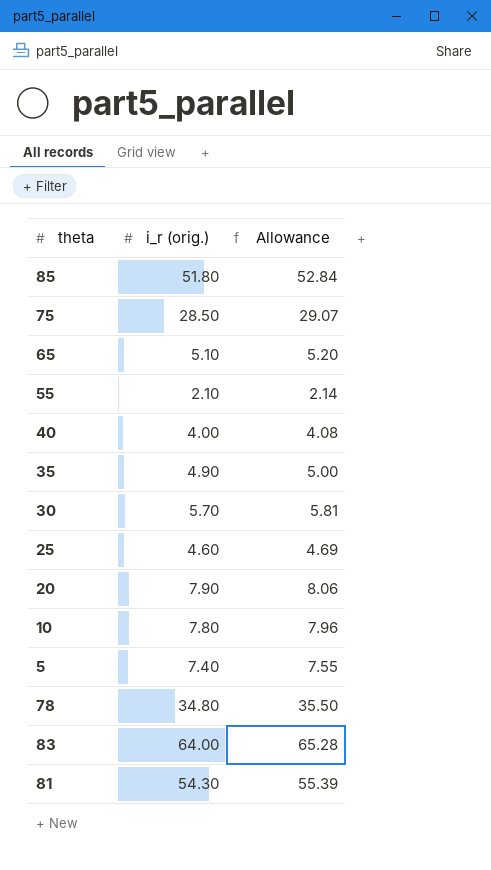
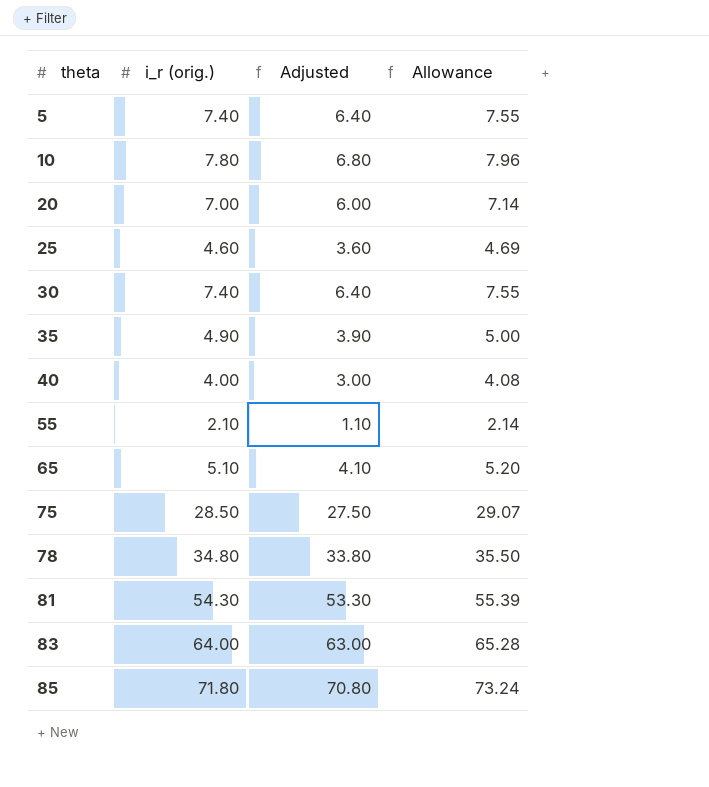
row order: none -> theta ascending
column Adjusted | formula: none -> [i_r (orig.)] - 1
20 | i_r (orig.): 7.90 -> 7.00
20 | Allowance: 8.06 -> 7.14
30 | i_r (orig.): 5.70 -> 7.40
30 | Allowance: 5.81 -> 7.55
85 | i_r (orig.): 51.80 -> 71.80
85 | Allowance: 52.84 -> 73.24

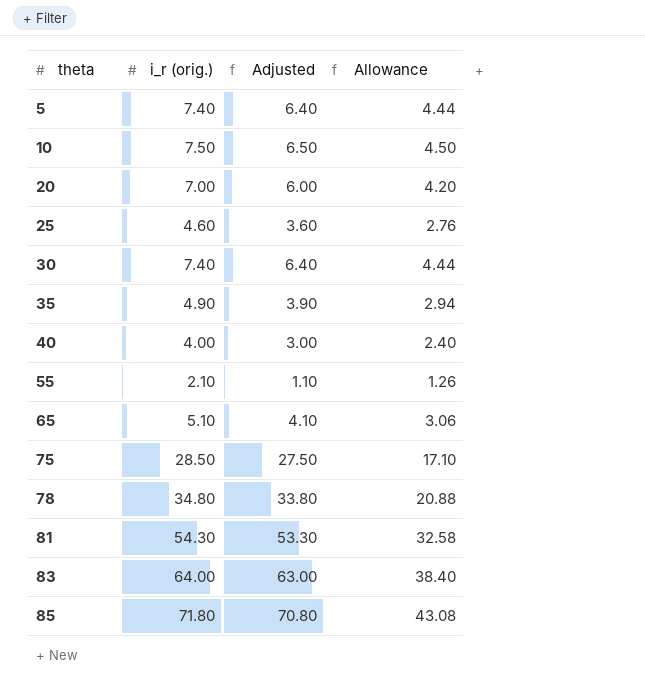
column Allowance | formula: [i_r (orig.)] * 1.02 -> [i_r (orig.)] * 0.6
10 | i_r (orig.): 7.80 -> 7.50
10 | Adjusted: 6.80 -> 6.50

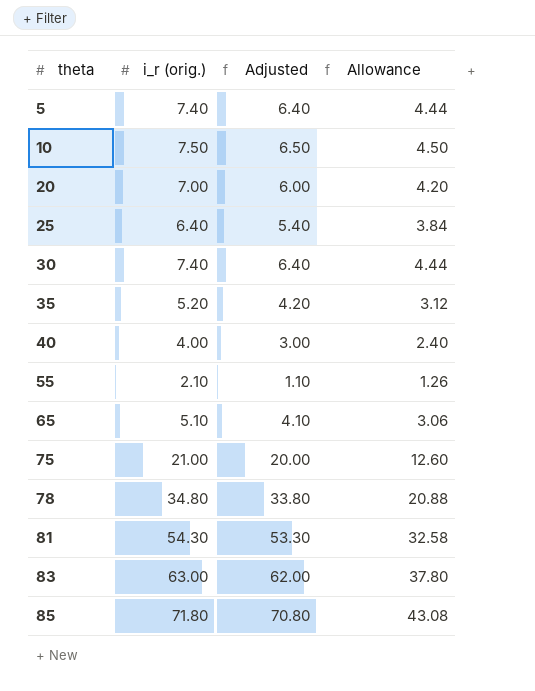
25 | i_r (orig.): 4.60 -> 6.40
25 | Adjusted: 3.60 -> 5.40
25 | Allowance: 2.76 -> 3.84
35 | i_r (orig.): 4.90 -> 5.20
35 | Adjusted: 3.90 -> 4.20
35 | Allowance: 2.94 -> 3.12
75 | i_r (orig.): 28.50 -> 21.00
75 | Adjusted: 27.50 -> 20.00
75 | Allowance: 17.10 -> 12.60
83 | i_r (orig.): 64.00 -> 63.00
83 | Adjusted: 63.00 -> 62.00
83 | Allowance: 38.40 -> 37.80

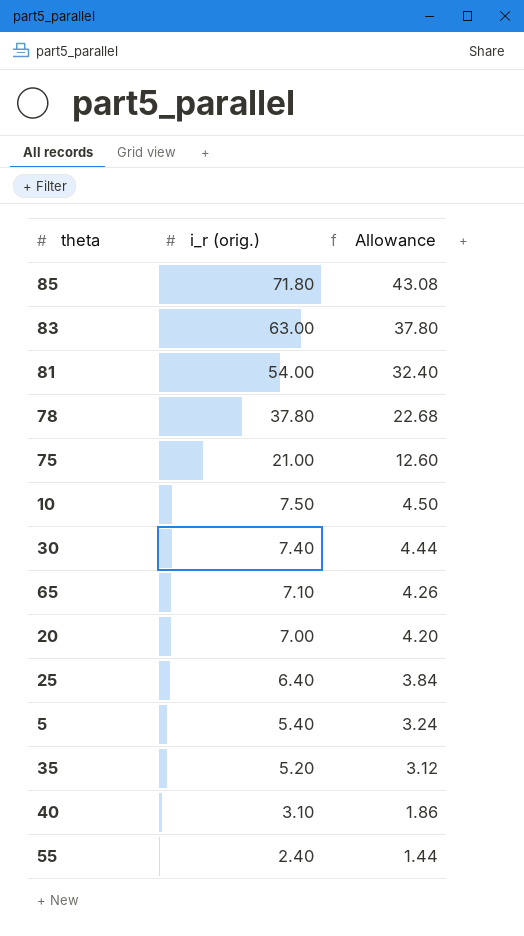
row order: theta ascending -> i_r (orig.) descending
column Adjusted | formula: [i_r (orig.)] - 1 -> none
81 | i_r (orig.): 54.30 -> 54.00
81 | Allowance: 32.58 -> 32.40
78 | i_r (orig.): 34.80 -> 37.80
78 | Allowance: 20.88 -> 22.68
65 | i_r (orig.): 5.10 -> 7.10
65 | Allowance: 3.06 -> 4.26
5 | i_r (orig.): 7.40 -> 5.40
5 | Allowance: 4.44 -> 3.24
40 | i_r (orig.): 4.00 -> 3.10
40 | Allowance: 2.40 -> 1.86
55 | i_r (orig.): 2.10 -> 2.40
55 | Allowance: 1.26 -> 1.44

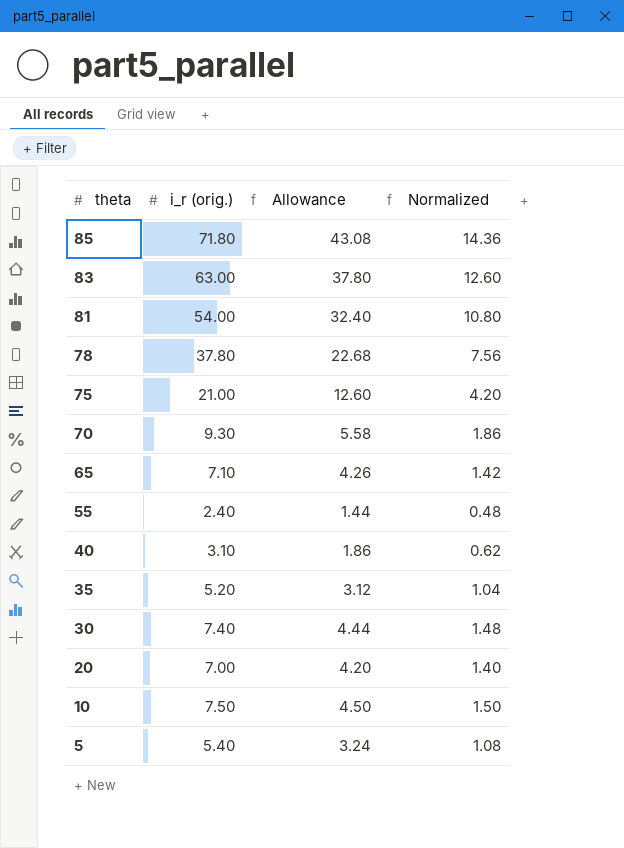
row order: i_r (orig.) descending -> theta descending
column Normalized | formula: none -> [i_r (orig.)] * 0.2
row 25: 6.40 | 3.84 -> none
row 70: none -> 9.30 | 5.58 | 1.86

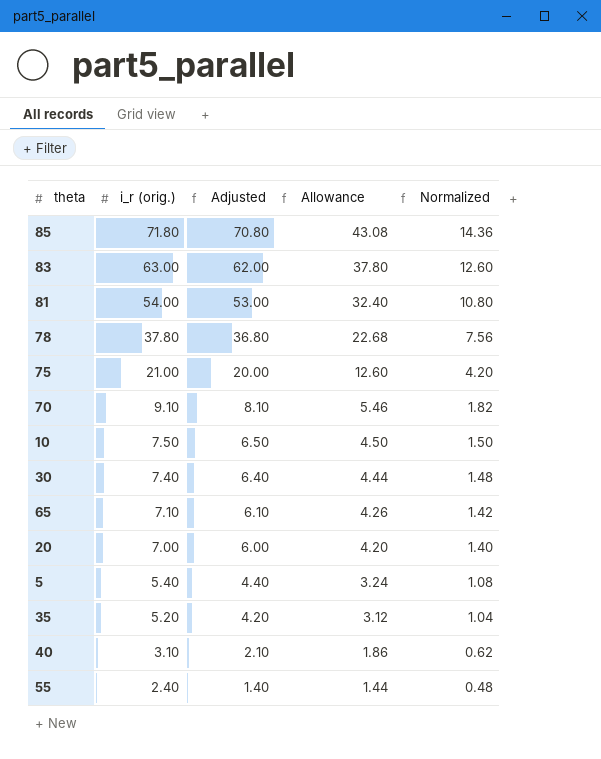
row order: theta descending -> i_r (orig.) descending
column Adjusted | formula: none -> [i_r (orig.)] - 1
70 | i_r (orig.): 9.30 -> 9.10
70 | Allowance: 5.58 -> 5.46
70 | Normalized: 1.86 -> 1.82

